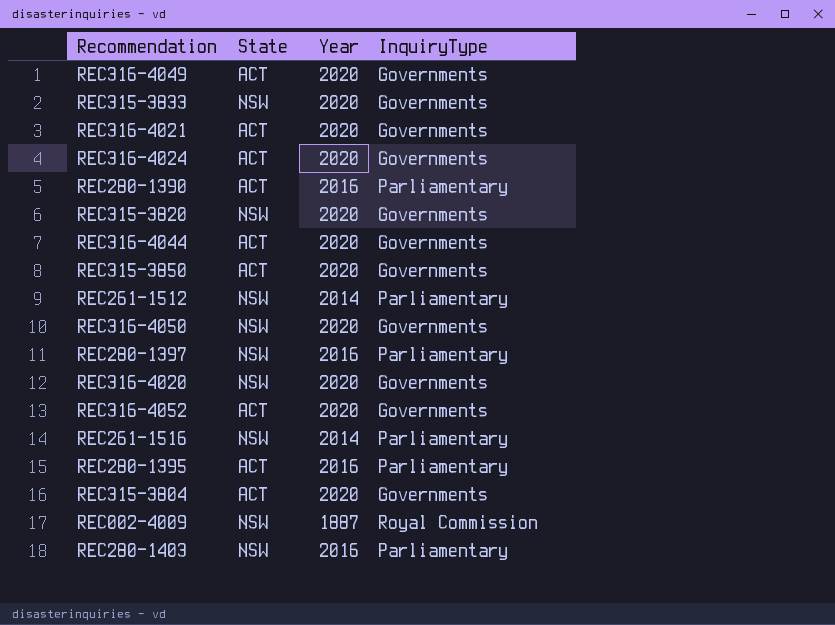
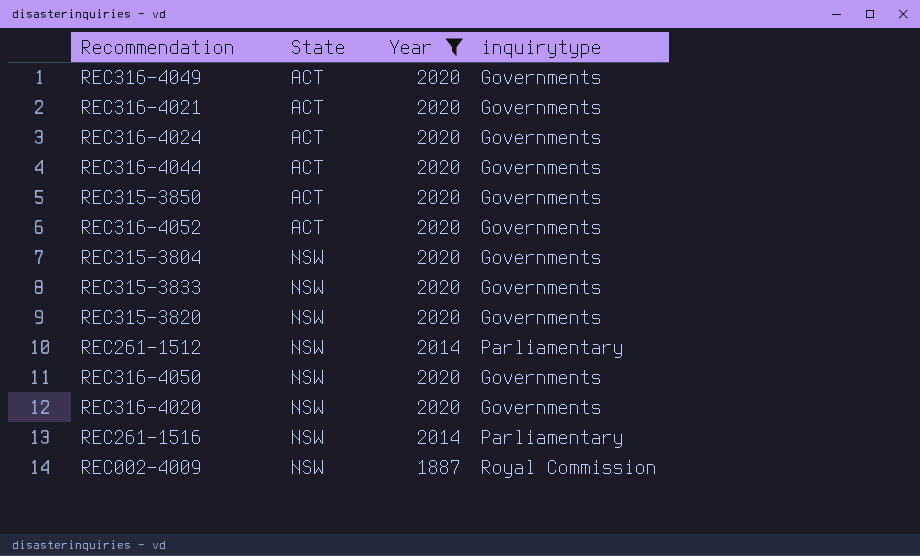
filter: none -> Year != 2016
row order: none -> State ascending
column name: InquiryType -> inquirytype
REC315-3804 | State: ACT -> NSW

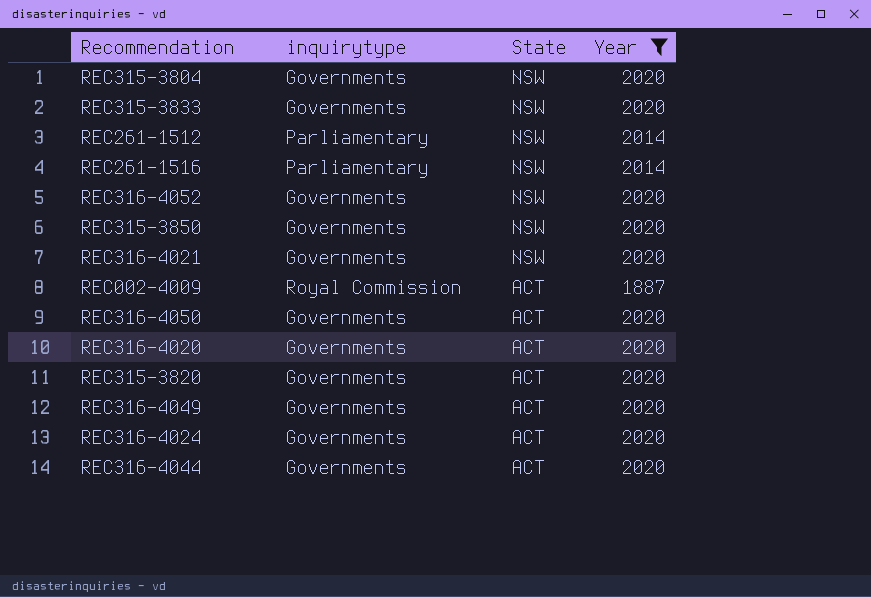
row order: State ascending -> State descending
column inquirytype | position: 4 -> 2
REC316-4052 | State: ACT -> NSW
REC315-3850 | State: ACT -> NSW
REC316-4021 | State: ACT -> NSW
REC002-4009 | State: NSW -> ACT
REC316-4050 | State: NSW -> ACT
REC316-4020 | State: NSW -> ACT
REC315-3820 | State: NSW -> ACT

